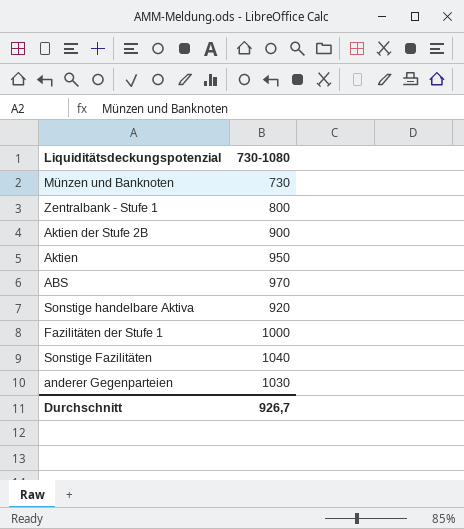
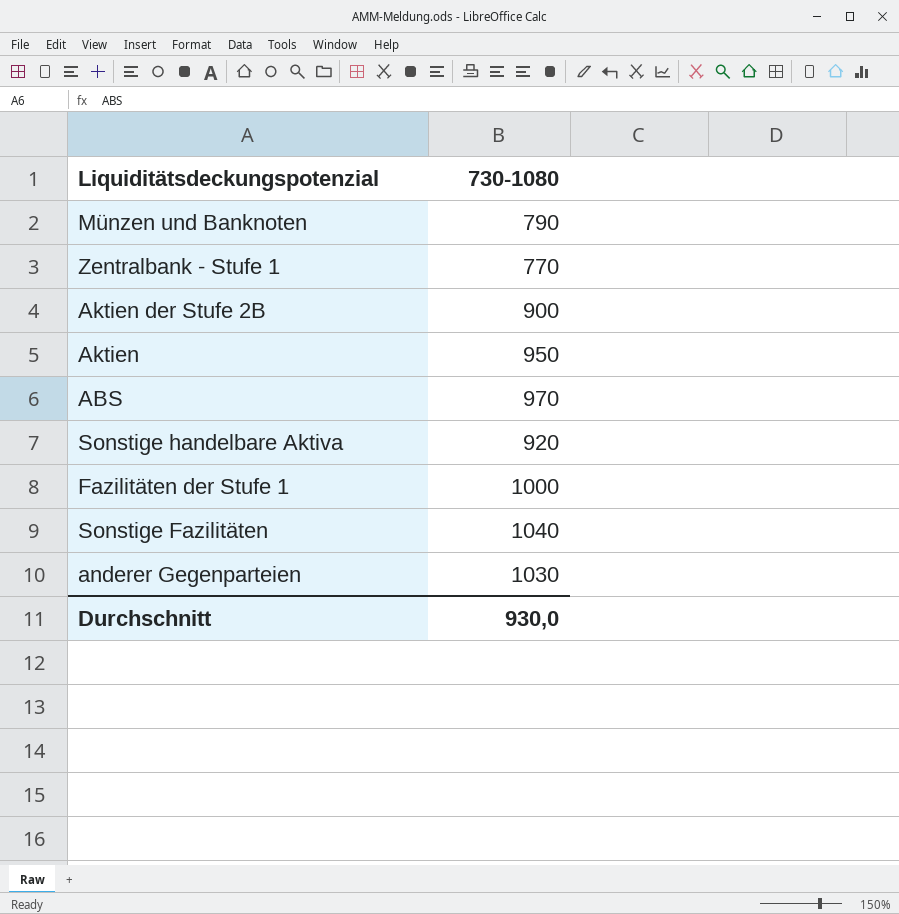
Münzen und Banknoten | 730-1080: 730 -> 790
Zentralbank - Stufe 1 | 730-1080: 800 -> 770
Durchschnitt | 730-1080: 926,7 -> 930,0

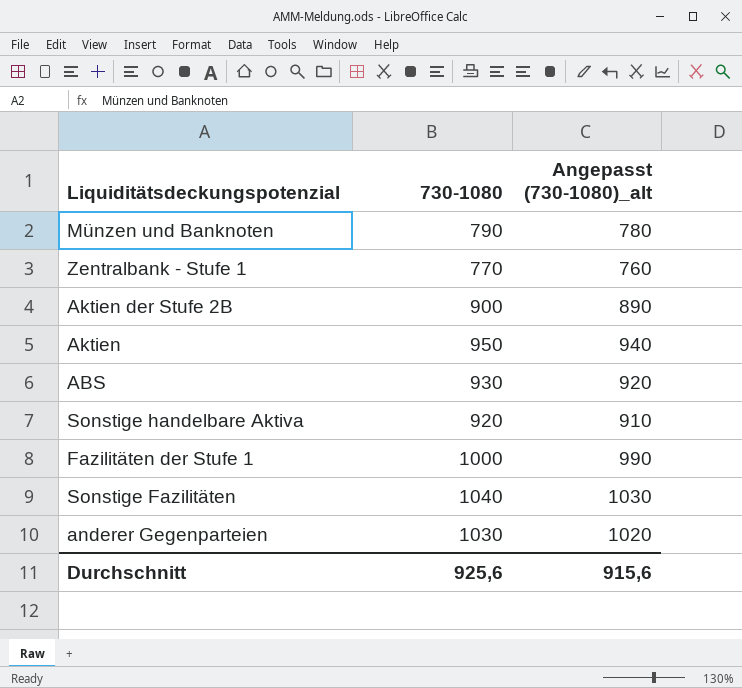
column Angepasst (730-1080)_alt | formula: none -> [730-1080] - 10
ABS | 730-1080: 970 -> 930
Durchschnitt | 730-1080: 930,0 -> 925,6

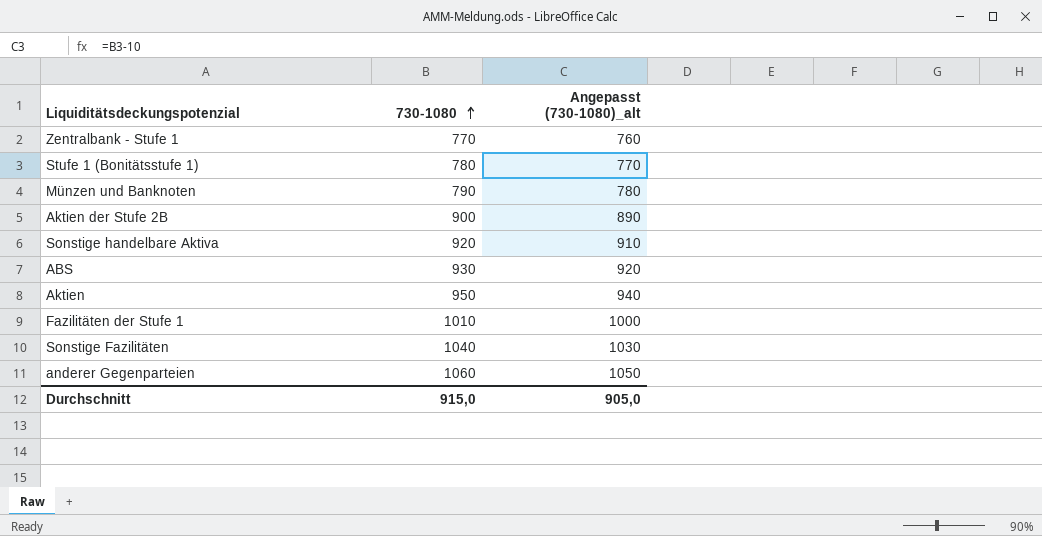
row order: none -> 730-1080 ascending
row Stufe 1 (Bonitätsstufe 1): none -> 780 | 770
Fazilitäten der Stufe 1 | 730-1080: 1000 -> 1010
Fazilitäten der Stufe 1 | Angepasst (730-1080)_alt: 990 -> 1000
anderer Gegenparteien | 730-1080: 1030 -> 1060
anderer Gegenparteien | Angepasst (730-1080)_alt: 1020 -> 1050
Durchschnitt | 730-1080: 925,6 -> 915,0
Durchschnitt | Angepasst (730-1080)_alt: 915,6 -> 905,0

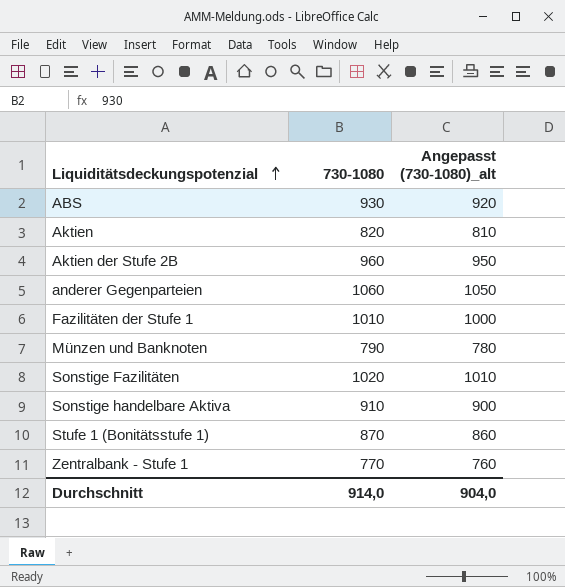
row order: 730-1080 ascending -> Liquiditätsdeckungspotenzial ascending
Aktien | 730-1080: 950 -> 820
Aktien | Angepasst (730-1080)_alt: 940 -> 810
Aktien der Stufe 2B | 730-1080: 900 -> 960
Aktien der Stufe 2B | Angepasst (730-1080)_alt: 890 -> 950
Sonstige Fazilitäten | 730-1080: 1040 -> 1020
Sonstige Fazilitäten | Angepasst (730-1080)_alt: 1030 -> 1010
Sonstige handelbare Aktiva | 730-1080: 920 -> 910
Sonstige handelbare Aktiva | Angepasst (730-1080)_alt: 910 -> 900
Stufe 1 (Bonitätsstufe 1) | 730-1080: 780 -> 870
Stufe 1 (Bonitätsstufe 1) | Angepasst (730-1080)_alt: 770 -> 860
Durchschnitt | 730-1080: 915,0 -> 914,0
Durchschnitt | Angepasst (730-1080)_alt: 905,0 -> 904,0

